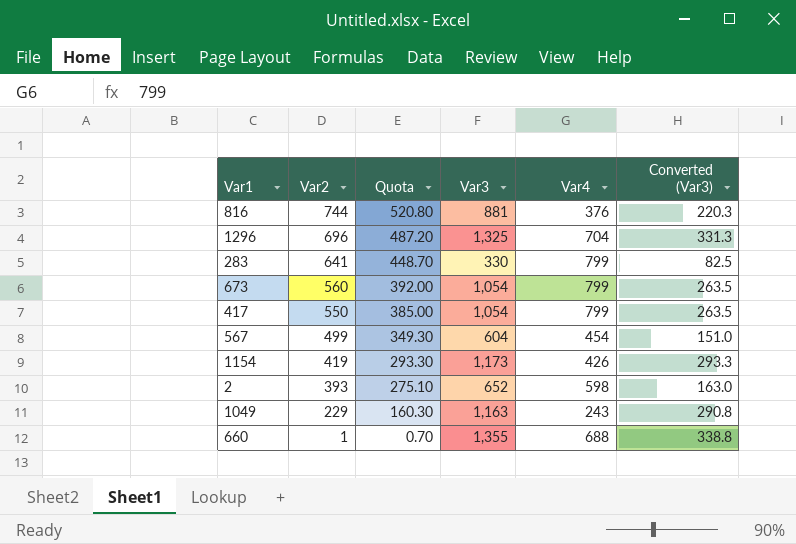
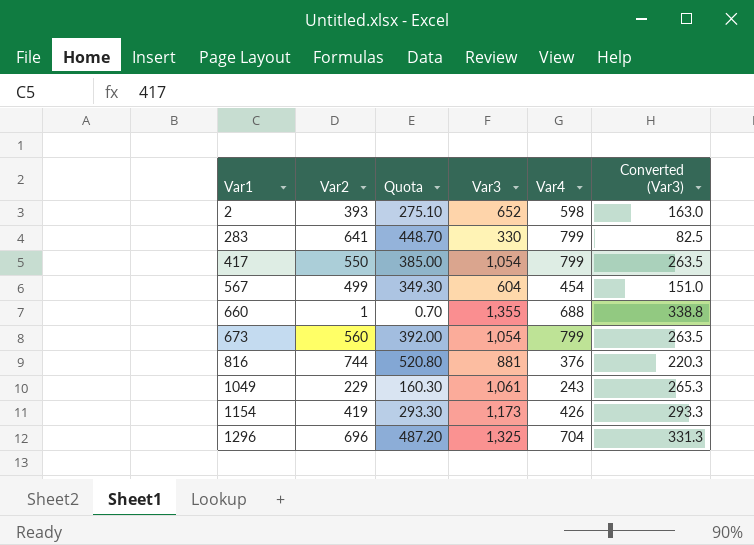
row order: Var2 descending -> Var1 ascending
1049 | Var3: 1,163 -> 1,061
1049 | Converted (Var3): 290.8 -> 265.3

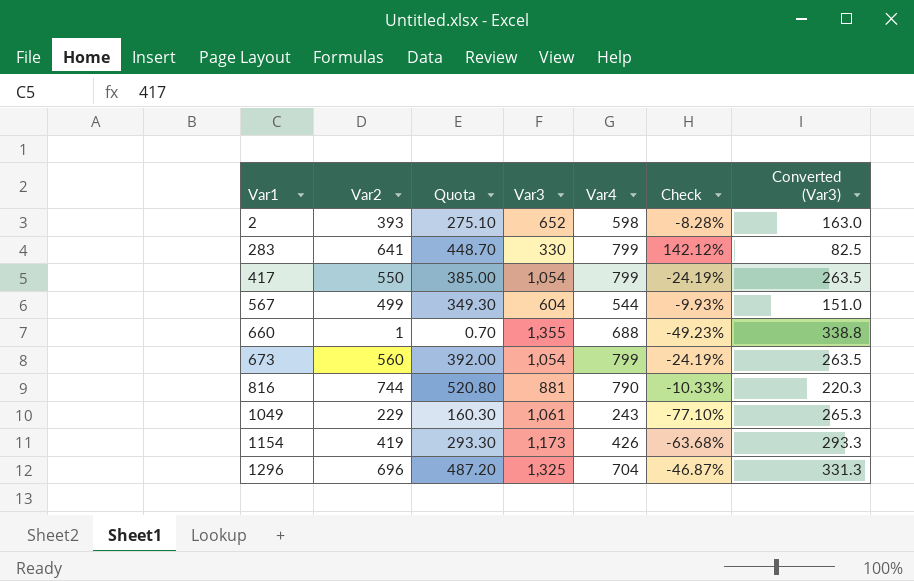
column Check | formula: none -> ([Var4] - [Var3]) / [Var3]
567 | Var4: 454 -> 544
816 | Var4: 376 -> 790

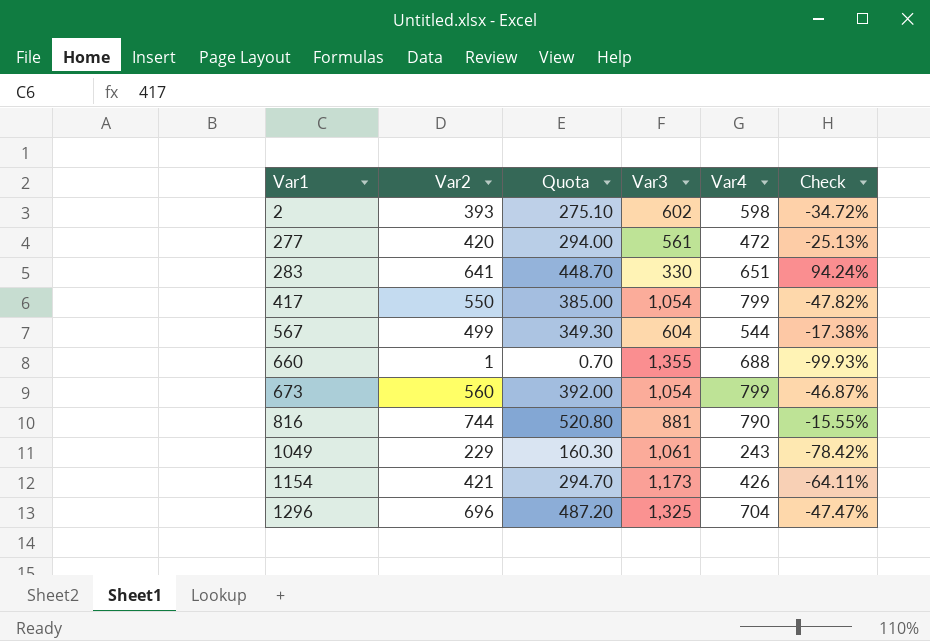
column Converted (Var3) | formula: [Var3] * 0.25 -> none
column Check | formula: ([Var4] - [Var3]) / [Var3] -> ([Var2] - [Var3]) / [Var3]
2 | Var3: 652 -> 602
row 277: none -> 420 | 294.00 | 561 | 472 | -25.13%
283 | Var4: 799 -> 651
1154 | Var2: 419 -> 421
1154 | Quota: 293.30 -> 294.70

